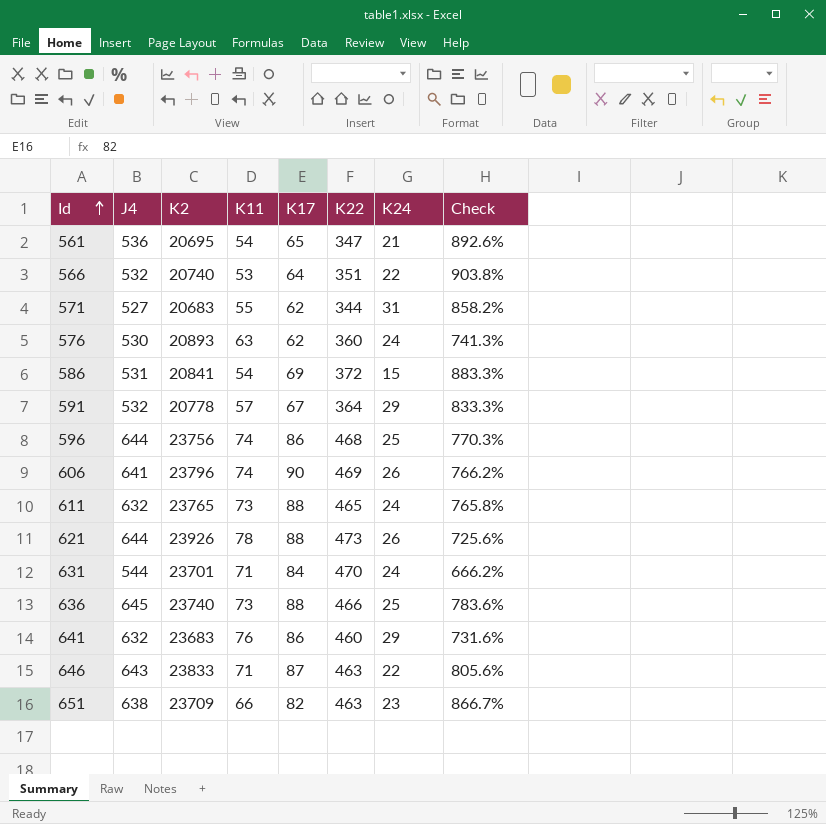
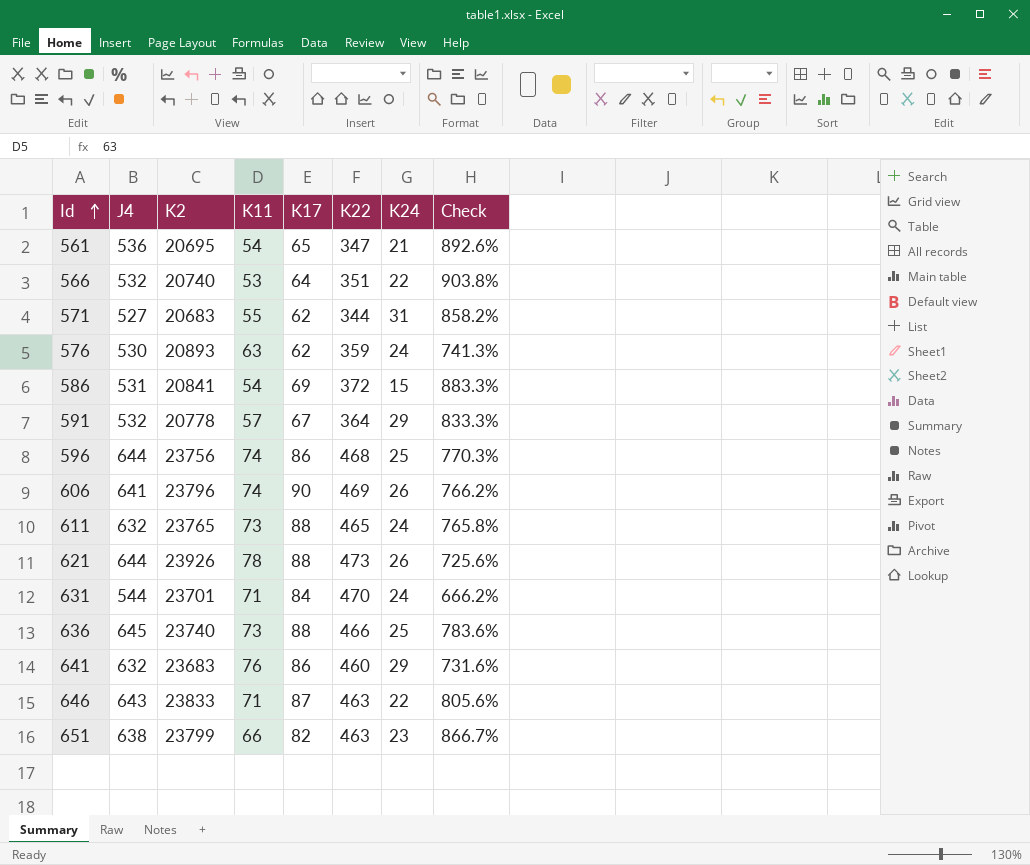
576 | K22: 360 -> 359
651 | K2: 23709 -> 23799

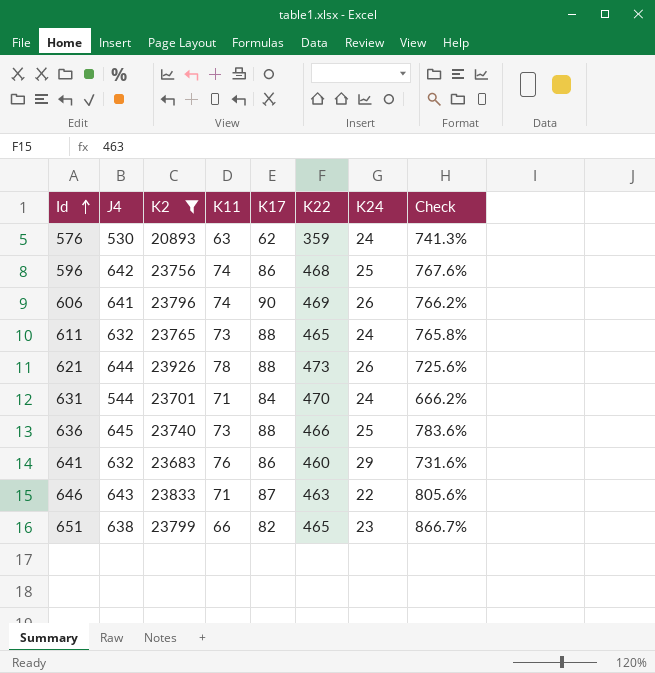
filter: none -> K2 >= 20893
596 | J4: 644 -> 642
596 | Check: 770.3% -> 767.6%
651 | K22: 463 -> 465

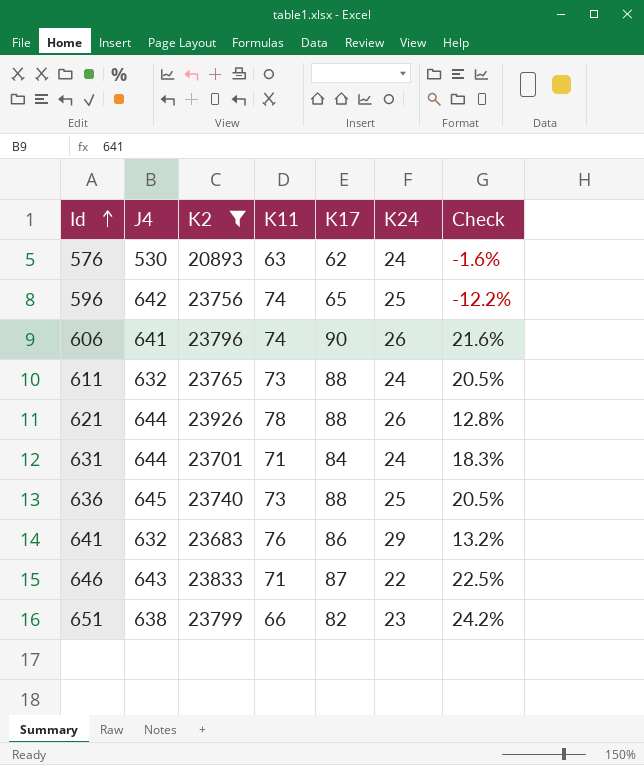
column K22 | position: 6 -> none
column Check | formula: ([J4] - [K11]) / [K11] -> ([K17] - [K11]) / [K11]
596 | K17: 86 -> 65
631 | J4: 544 -> 644

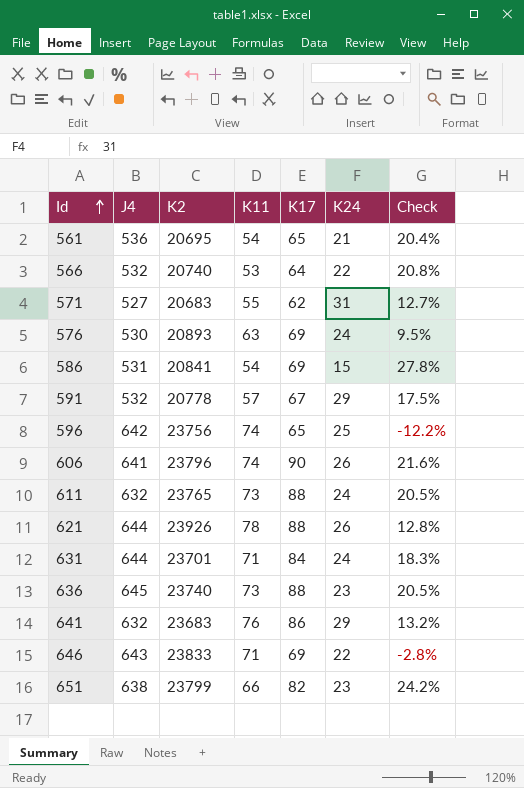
filter: K2 >= 20893 -> none
576 | K17: 62 -> 69
576 | Check: -1.6% -> 9.5%
636 | K24: 25 -> 23
646 | K17: 87 -> 69
646 | Check: 22.5% -> -2.8%

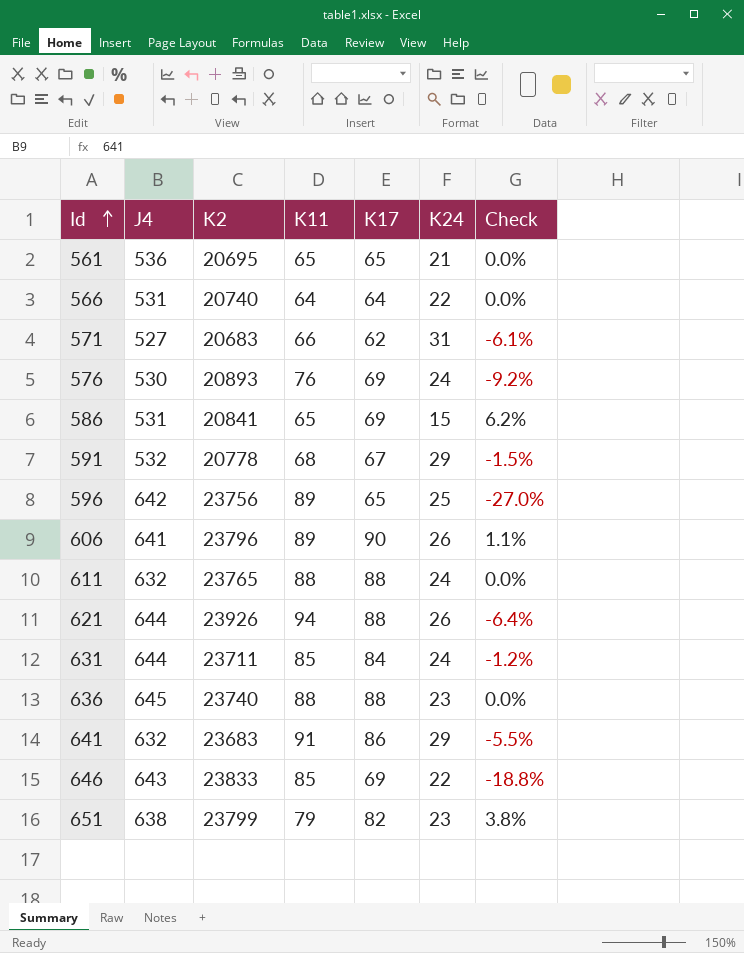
561 | K11: 54 -> 65
561 | Check: 20.4% -> 0.0%
566 | J4: 532 -> 531
566 | K11: 53 -> 64
566 | Check: 20.8% -> 0.0%
571 | K11: 55 -> 66
571 | Check: 12.7% -> -6.1%
576 | K11: 63 -> 76
576 | Check: 9.5% -> -9.2%
586 | K11: 54 -> 65
586 | Check: 27.8% -> 6.2%
591 | K11: 57 -> 68
591 | Check: 17.5% -> -1.5%
596 | K11: 74 -> 89
596 | Check: -12.2% -> -27.0%
606 | K11: 74 -> 89
606 | Check: 21.6% -> 1.1%
611 | K11: 73 -> 88
611 | Check: 20.5% -> 0.0%
621 | K11: 78 -> 94
621 | Check: 12.8% -> -6.4%
631 | K2: 23701 -> 23711
631 | K11: 71 -> 85
631 | Check: 18.3% -> -1.2%
636 | K11: 73 -> 88
636 | Check: 20.5% -> 0.0%
641 | K11: 76 -> 91
641 | Check: 13.2% -> -5.5%
646 | K11: 71 -> 85
646 | Check: -2.8% -> -18.8%
651 | K11: 66 -> 79
651 | Check: 24.2% -> 3.8%

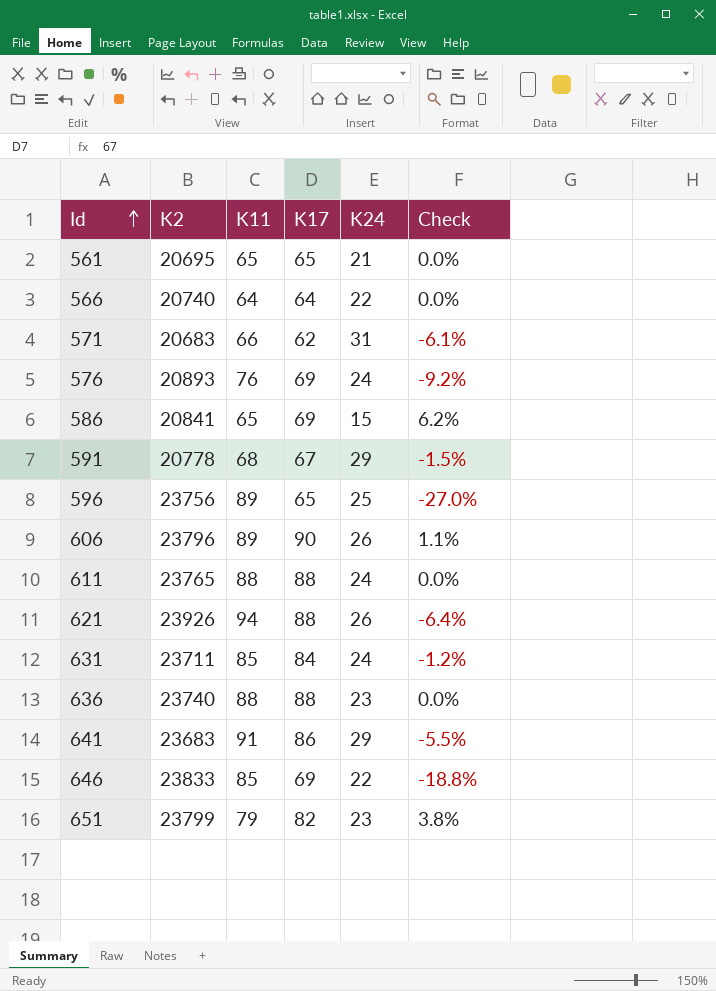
column J4 | position: 2 -> none

